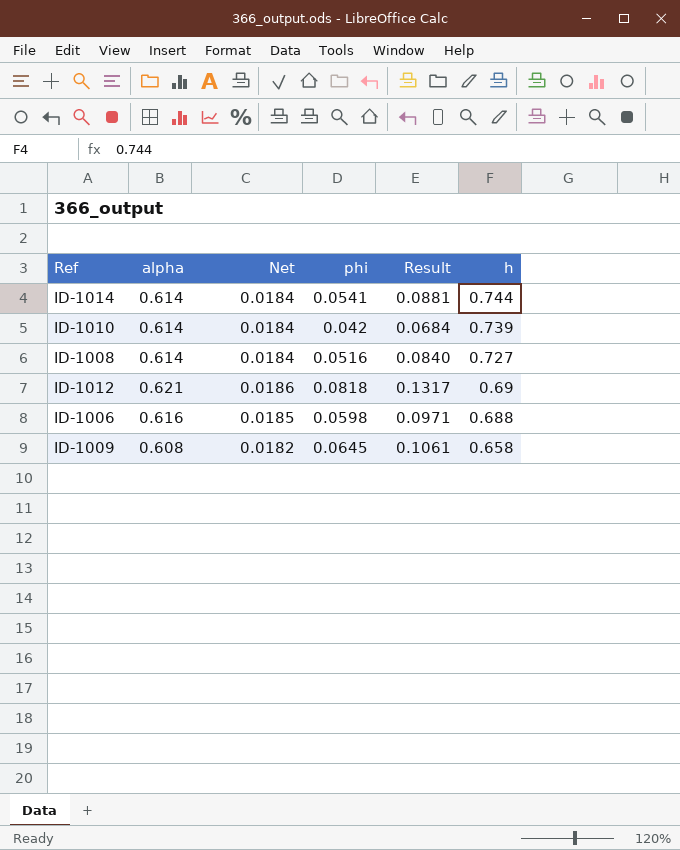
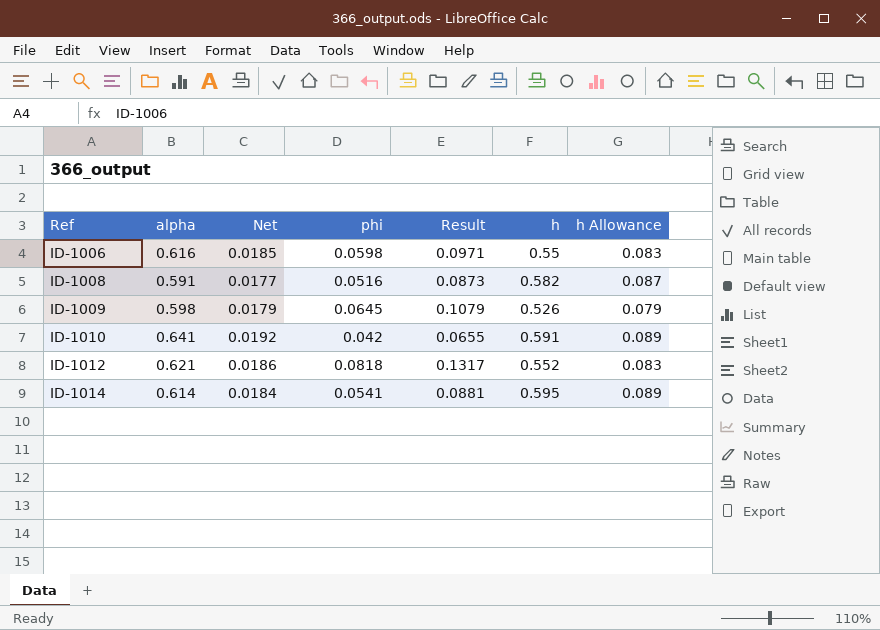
row order: h descending -> Ref ascending
column h Allowance | formula: none -> [h] * 0.15
ID-1006 | h: 0.688 -> 0.55
ID-1008 | alpha: 0.614 -> 0.591
ID-1008 | Net: 0.0184 -> 0.0177
ID-1008 | Result: 0.0840 -> 0.0873
ID-1008 | h: 0.727 -> 0.582
ID-1009 | alpha: 0.608 -> 0.598
ID-1009 | Net: 0.0182 -> 0.0179
ID-1009 | Result: 0.1061 -> 0.1079
ID-1009 | h: 0.658 -> 0.526
ID-1010 | alpha: 0.614 -> 0.641
ID-1010 | Net: 0.0184 -> 0.0192
ID-1010 | Result: 0.0684 -> 0.0655
ID-1010 | h: 0.739 -> 0.591
ID-1012 | h: 0.69 -> 0.552
ID-1014 | h: 0.744 -> 0.595

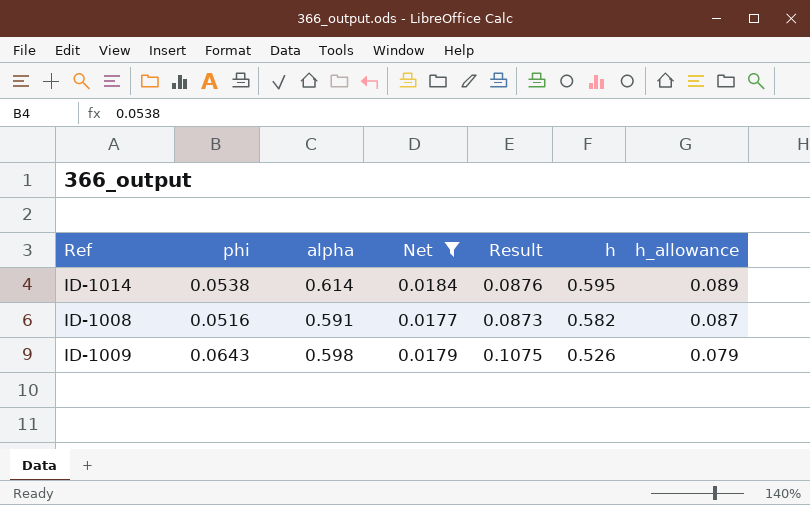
filter: none -> Net <= 0.0184
row order: Ref ascending -> h descending
column phi | position: 4 -> 2
column name: h Allowance -> h_allowance
ID-1014 | phi: 0.0541 -> 0.0538
ID-1014 | Result: 0.0881 -> 0.0876
ID-1009 | phi: 0.0645 -> 0.0643
ID-1009 | Result: 0.1079 -> 0.1075

